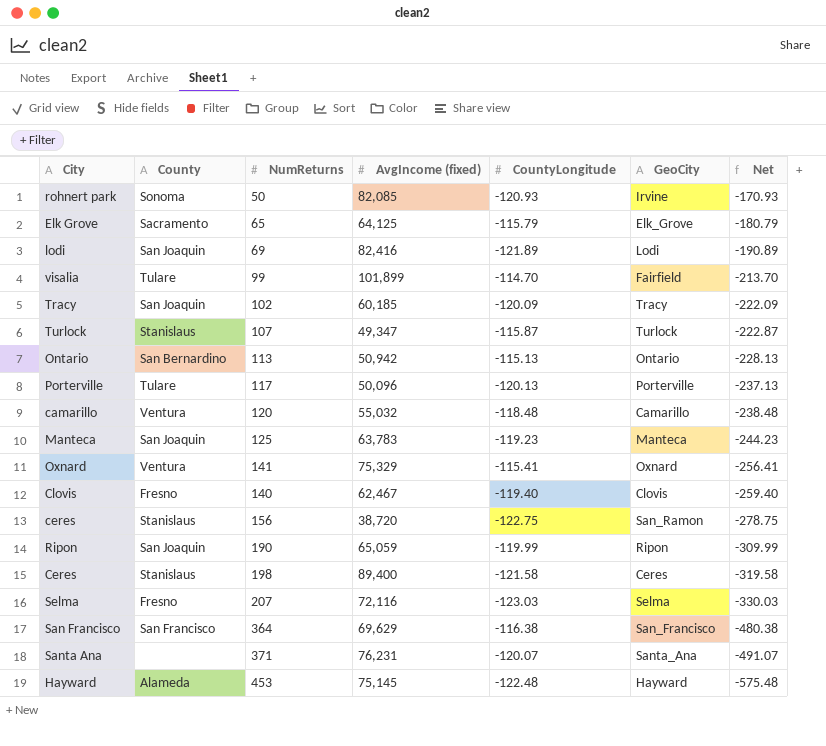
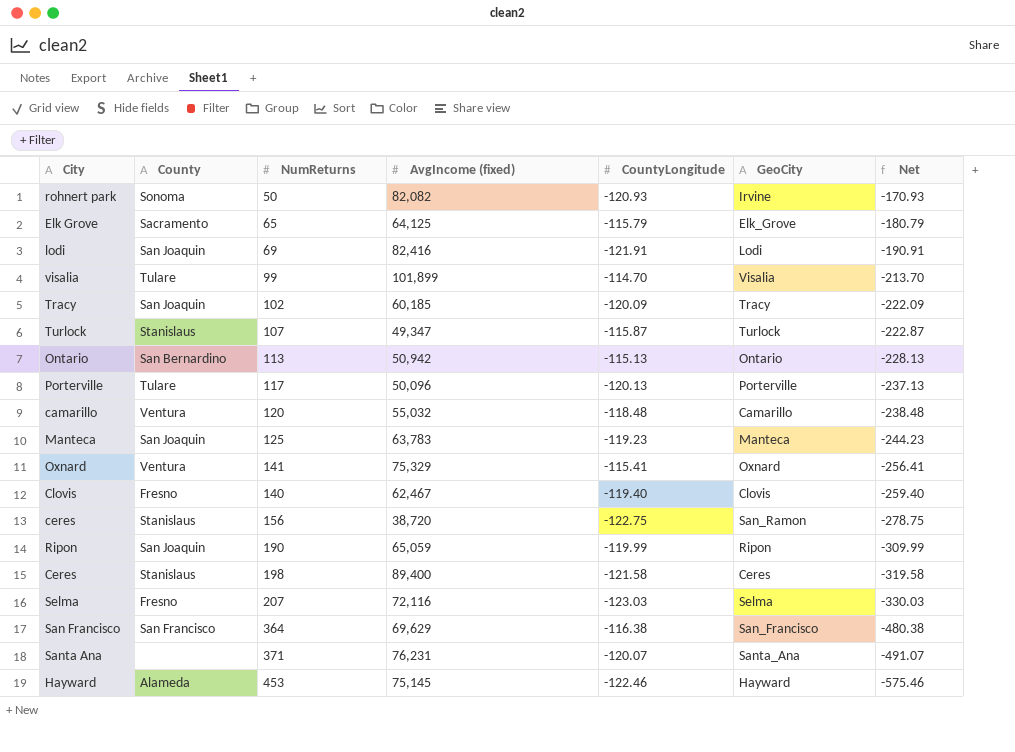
rohnert park | AvgIncome (fixed): 82,085 -> 82,082
lodi | CountyLongitude: -121.89 -> -121.91
lodi | Net: -190.89 -> -190.91
visalia | GeoCity: Fairfield -> Visalia
Hayward | CountyLongitude: -122.48 -> -122.46
Hayward | Net: -575.48 -> -575.46

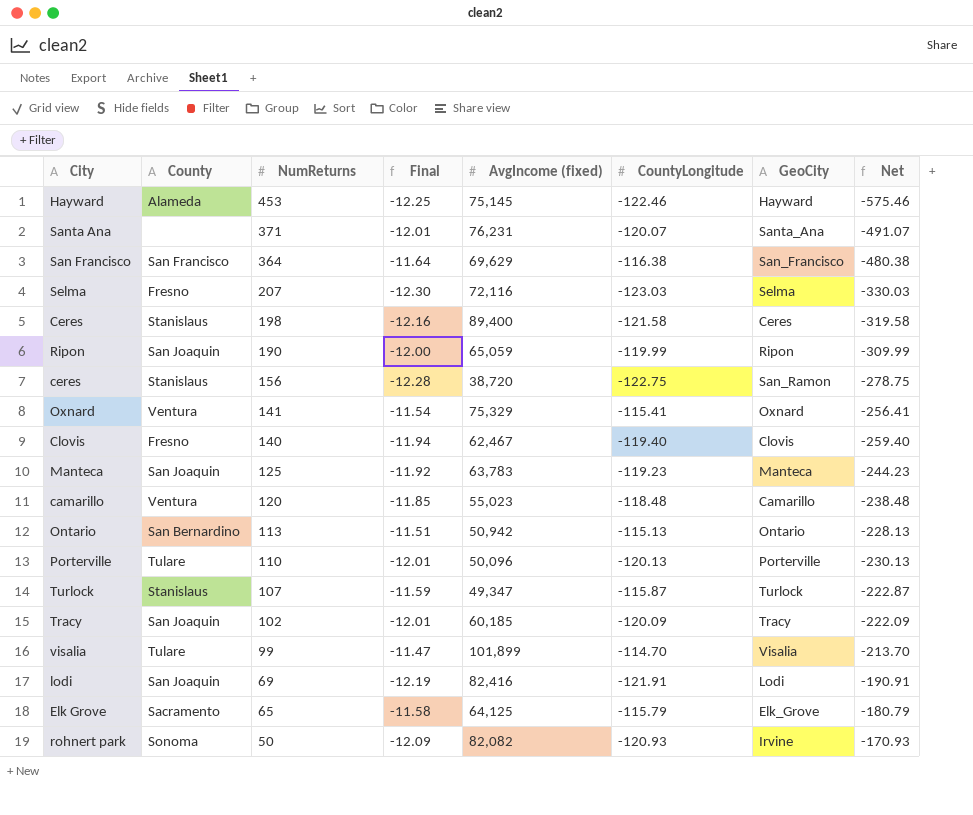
row order: Net descending -> NumReturns descending
column Final | formula: none -> [CountyLongitude] * 0.1
camarillo | AvgIncome (fixed): 55,032 -> 55,023
Porterville | NumReturns: 117 -> 110
Porterville | Net: -237.13 -> -230.13

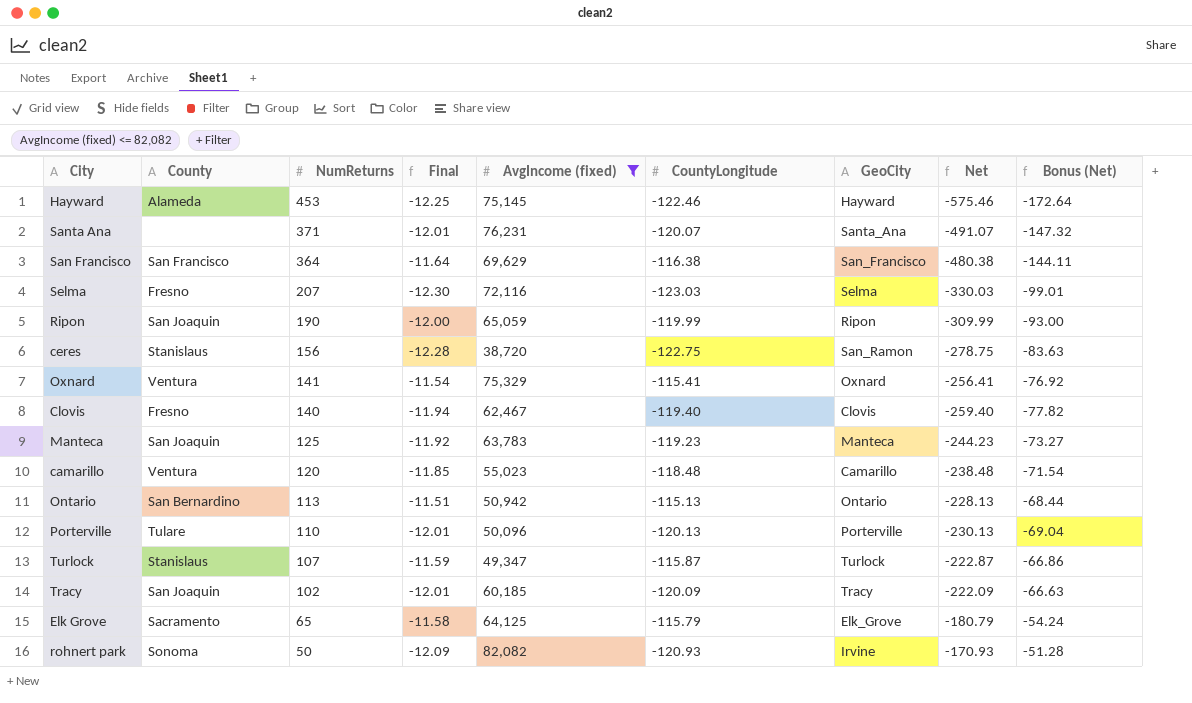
filter: none -> AvgIncome (fixed) <= 82,082
column Bonus (Net) | formula: none -> [Net] * 0.3

